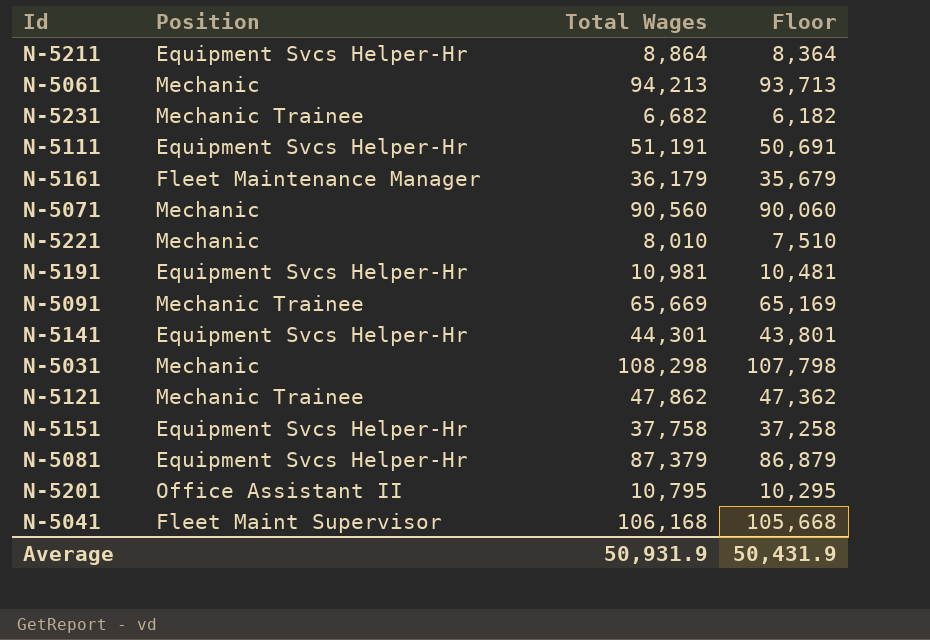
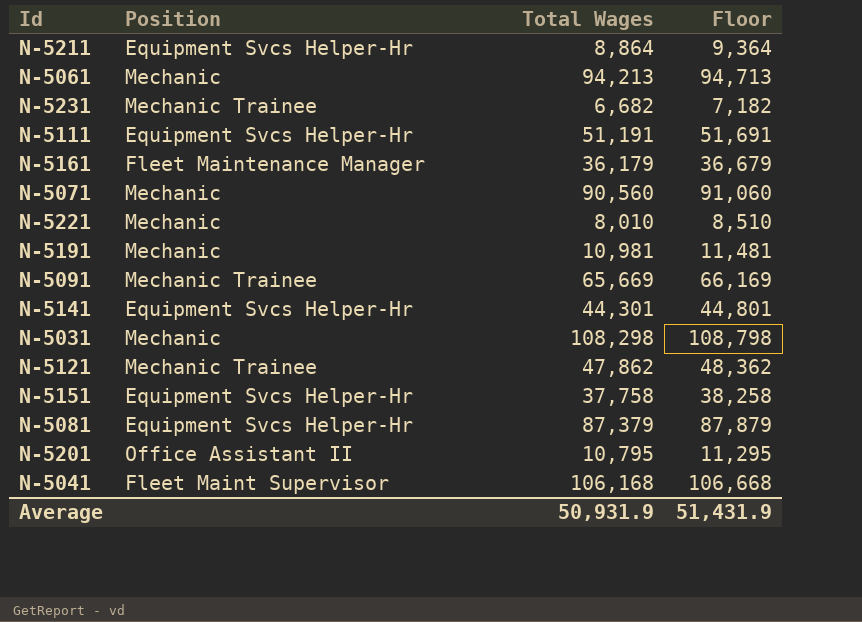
column Floor | formula: [Total Wages] - 500 -> [Total Wages] + 500
N-5191 | Position: Equipment Svcs Helper-Hr -> Mechanic
Average | Floor: 50,431.9 -> 51,431.9

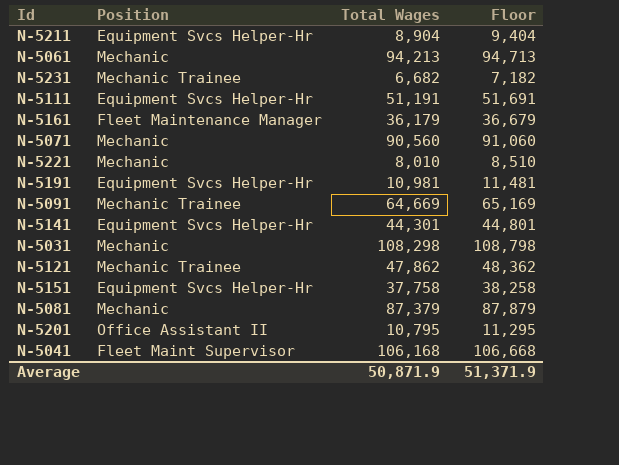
N-5211 | Total Wages: 8,864 -> 8,904
N-5211 | Floor: 9,364 -> 9,404
N-5191 | Position: Mechanic -> Equipment Svcs Helper-Hr
N-5091 | Total Wages: 65,669 -> 64,669
N-5091 | Floor: 66,169 -> 65,169
N-5081 | Position: Equipment Svcs Helper-Hr -> Mechanic
Average | Total Wages: 50,931.9 -> 50,871.9
Average | Floor: 51,431.9 -> 51,371.9

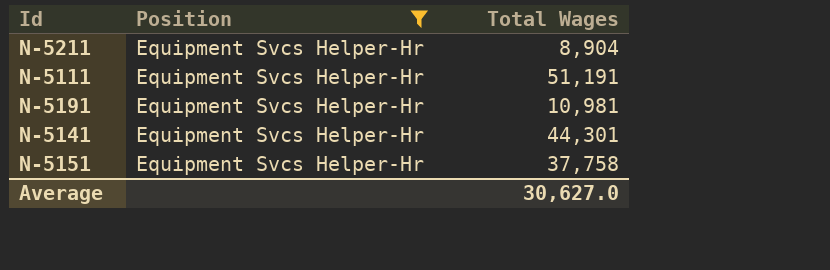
filter: none -> Position = Equipment Svcs Helper-Hr
column Floor | formula: [Total Wages] + 500 -> none
Average | Total Wages: 50,871.9 -> 30,627.0

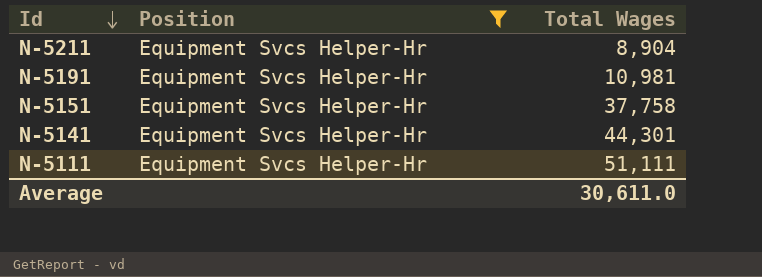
row order: none -> Id descending
N-5111 | Total Wages: 51,191 -> 51,111
Average | Total Wages: 30,627.0 -> 30,611.0

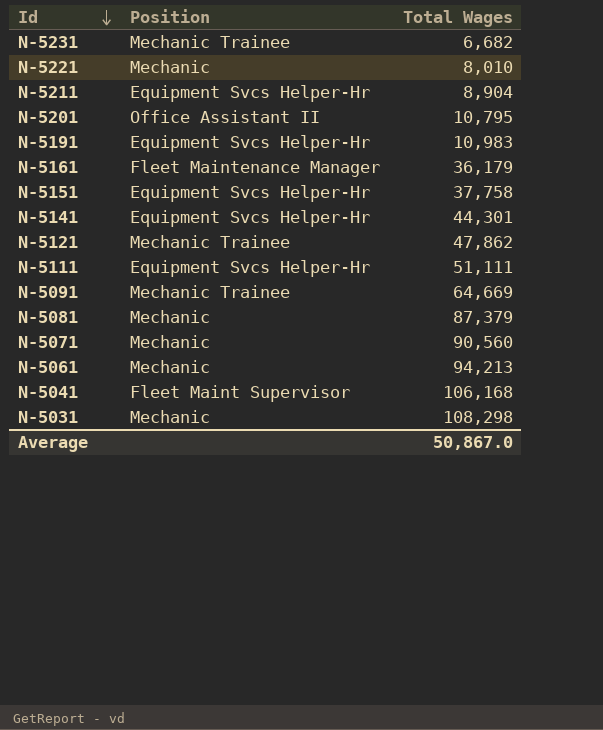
filter: Position = Equipment Svcs Helper-Hr -> none
N-5191 | Total Wages: 10,981 -> 10,983
Average | Total Wages: 30,611.0 -> 50,867.0

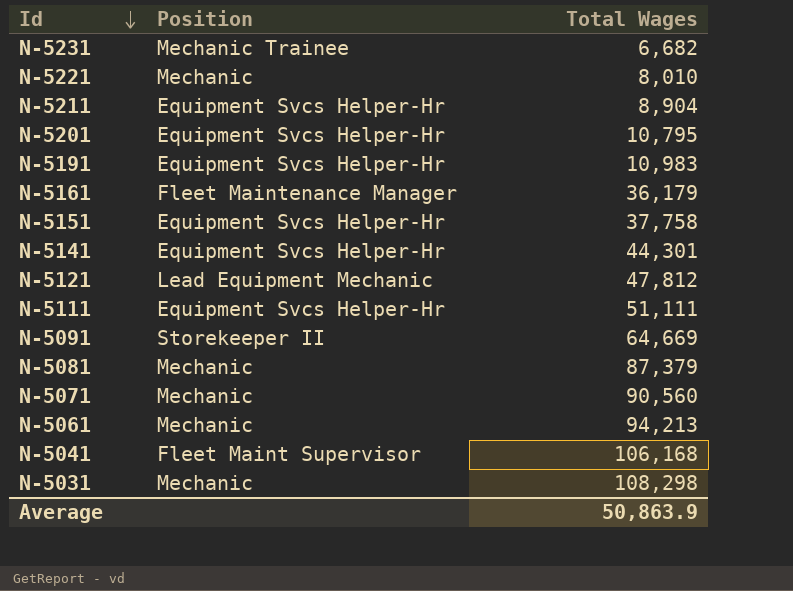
N-5201 | Position: Office Assistant II -> Equipment Svcs Helper-Hr
N-5121 | Position: Mechanic Trainee -> Lead Equipment Mechanic
N-5121 | Total Wages: 47,862 -> 47,812
N-5091 | Position: Mechanic Trainee -> Storekeeper II
Average | Total Wages: 50,867.0 -> 50,863.9

